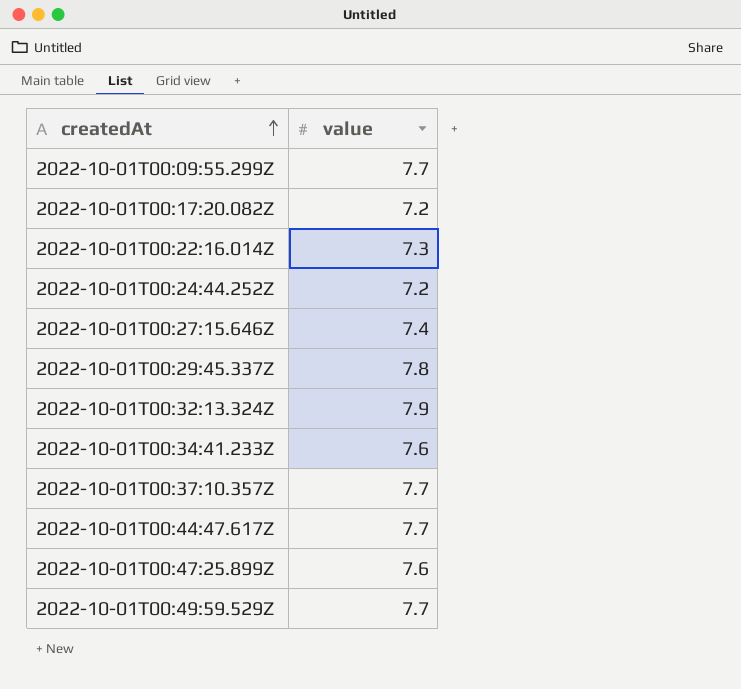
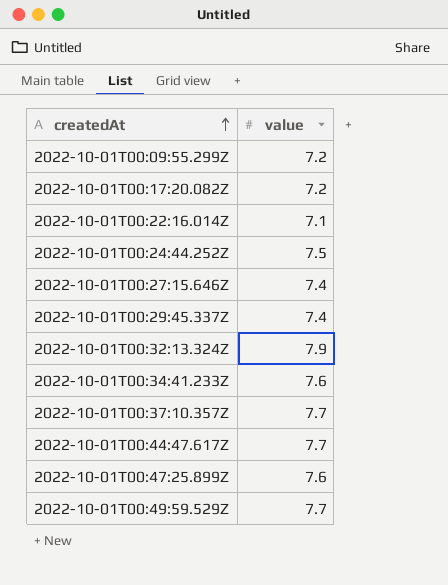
2022-10-01T00:09:55.299Z | value: 7.7 -> 7.2
2022-10-01T00:22:16.014Z | value: 7.3 -> 7.1
2022-10-01T00:24:44.252Z | value: 7.2 -> 7.5
2022-10-01T00:29:45.337Z | value: 7.8 -> 7.4

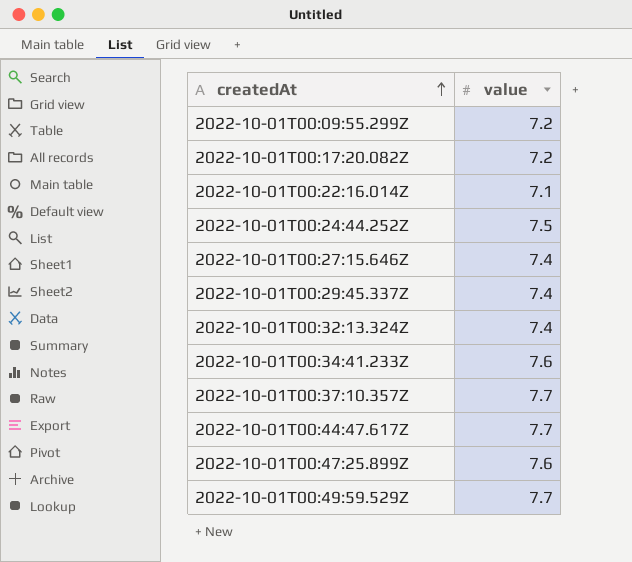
2022-10-01T00:32:13.324Z | value: 7.9 -> 7.4

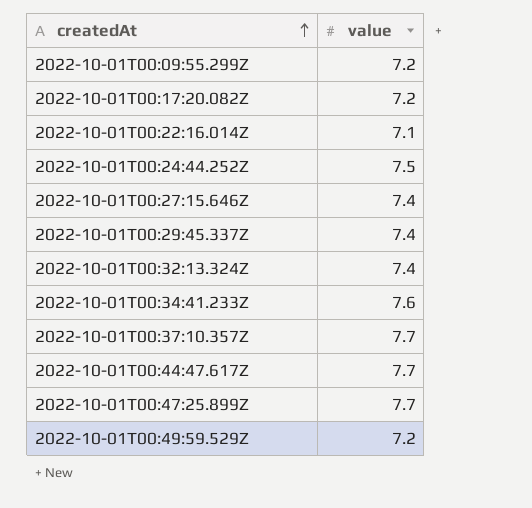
2022-10-01T00:47:25.899Z | value: 7.6 -> 7.7
2022-10-01T00:49:59.529Z | value: 7.7 -> 7.2

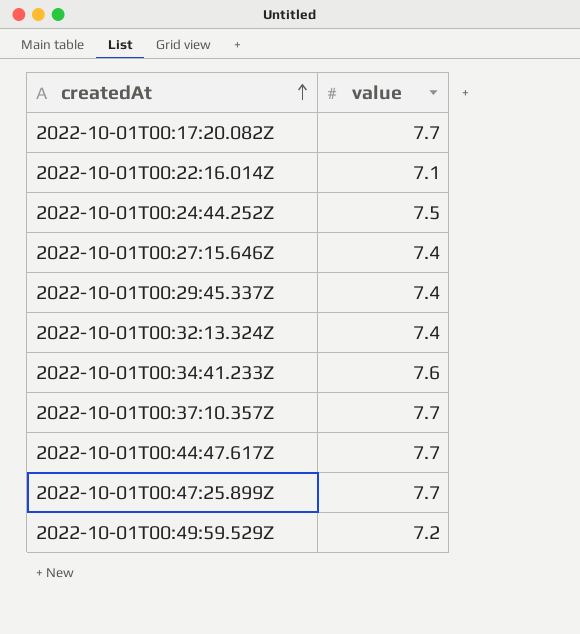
row 2022-10-01T00:09:55.299Z: 7.2 -> none
2022-10-01T00:17:20.082Z | value: 7.2 -> 7.7

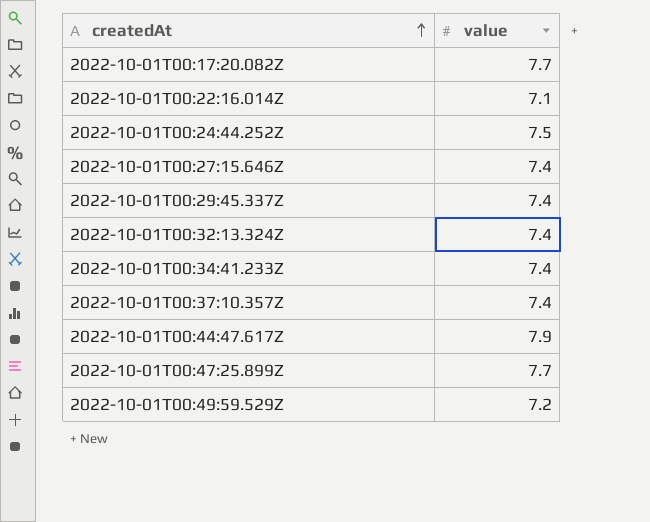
2022-10-01T00:34:41.233Z | value: 7.6 -> 7.4
2022-10-01T00:37:10.357Z | value: 7.7 -> 7.4
2022-10-01T00:44:47.617Z | value: 7.7 -> 7.9

